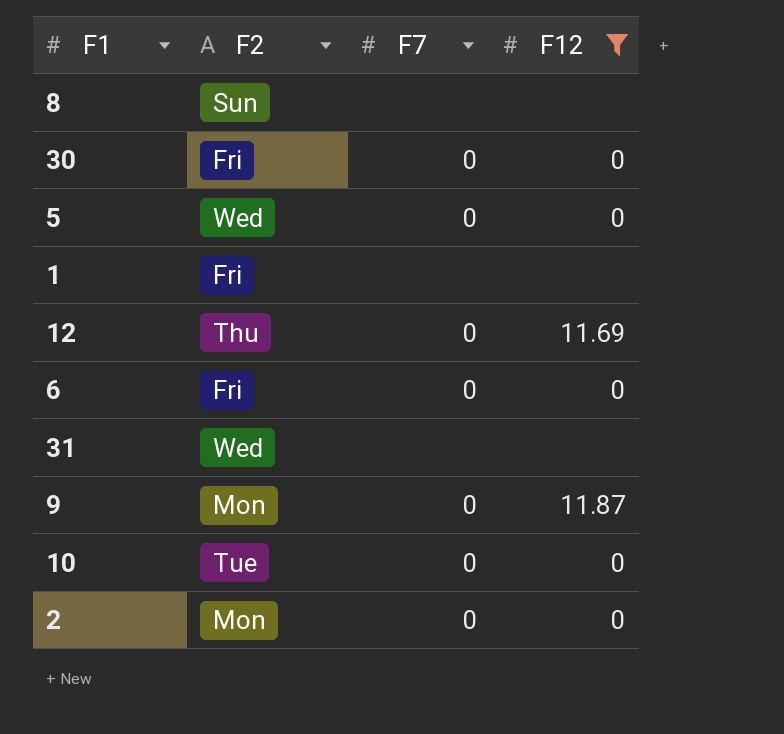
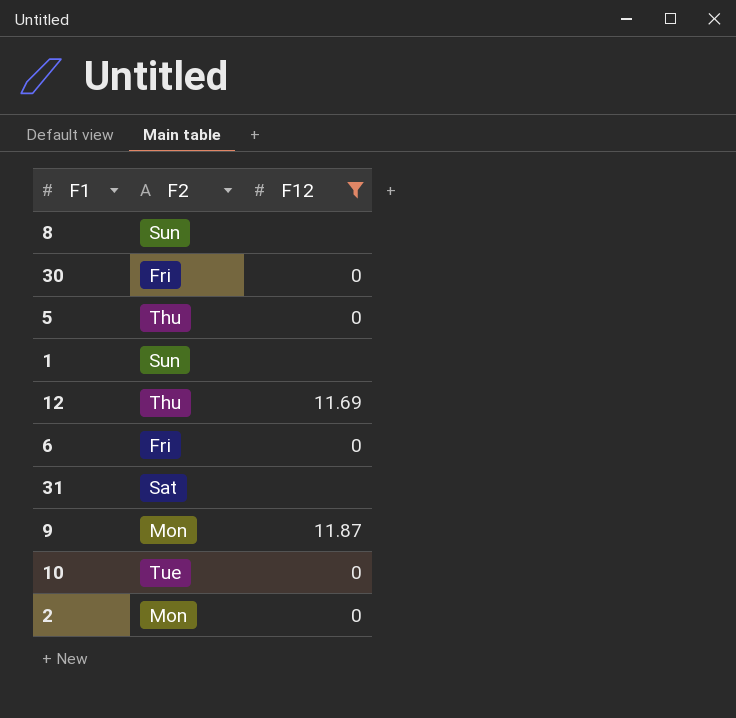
column F7 | position: 3 -> none
5 | F2: Wed -> Thu
1 | F2: Fri -> Sun
31 | F2: Wed -> Sat

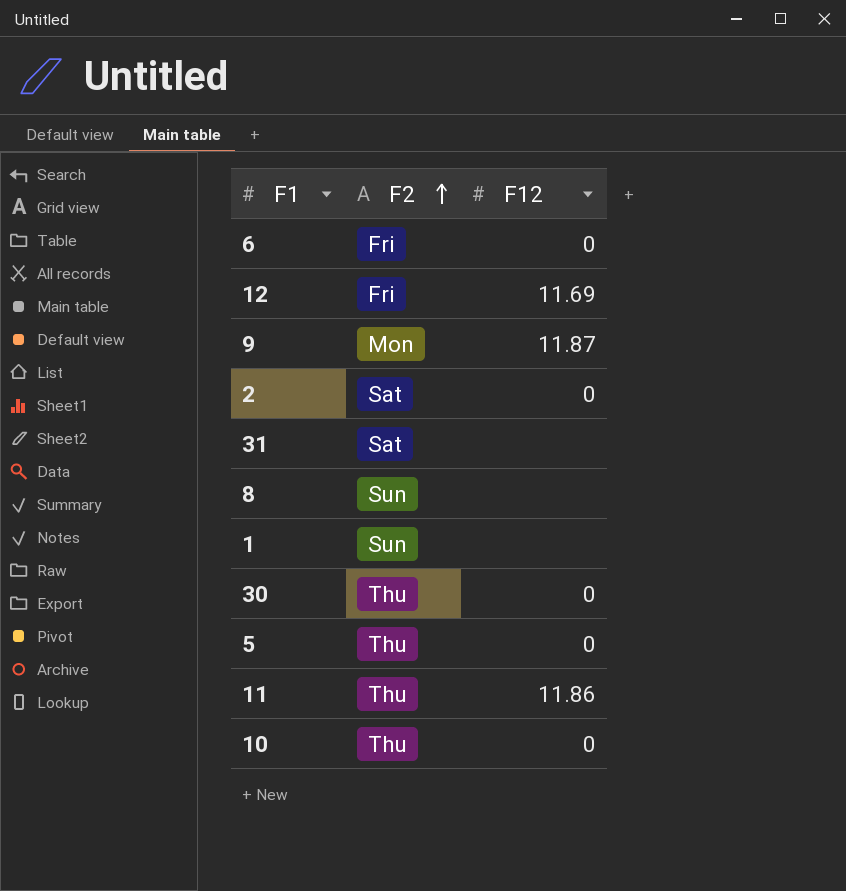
filter: F12 != 11.86 -> none
row order: none -> F2 ascending
12 | F2: Thu -> Fri
2 | F2: Mon -> Sat
30 | F2: Fri -> Thu
10 | F2: Tue -> Thu

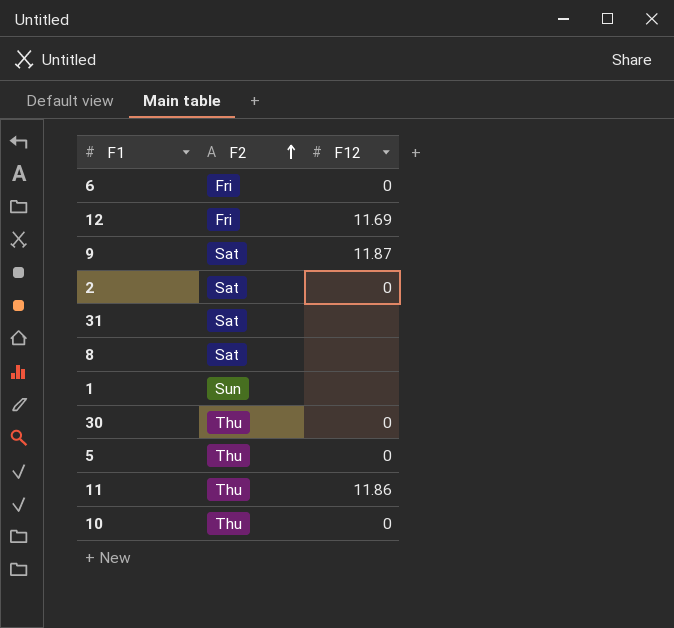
9 | F2: Mon -> Sat
8 | F2: Sun -> Sat

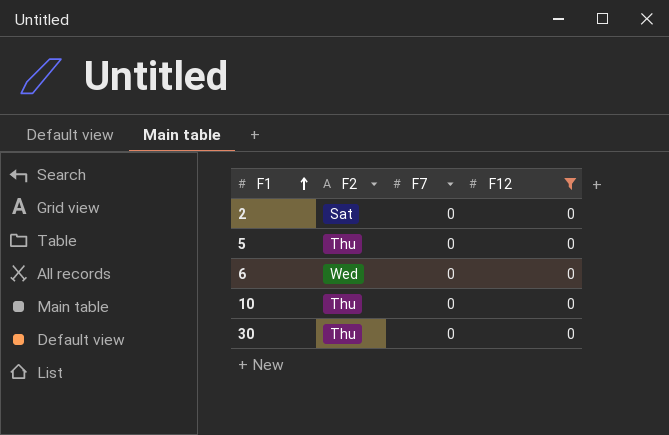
filter: none -> F12 = 0
row order: F2 ascending -> F1 ascending
column F7 | position: none -> 3
6 | F2: Fri -> Wed

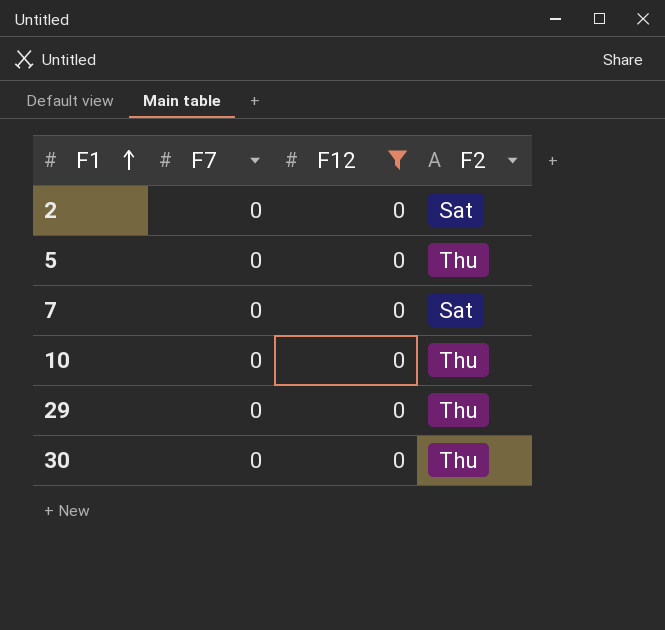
column F2 | position: 2 -> 4
row 6: Wed | 0 | 0 -> none
row 7: none -> 0 | 0 | Sat
row 29: none -> 0 | 0 | Thu

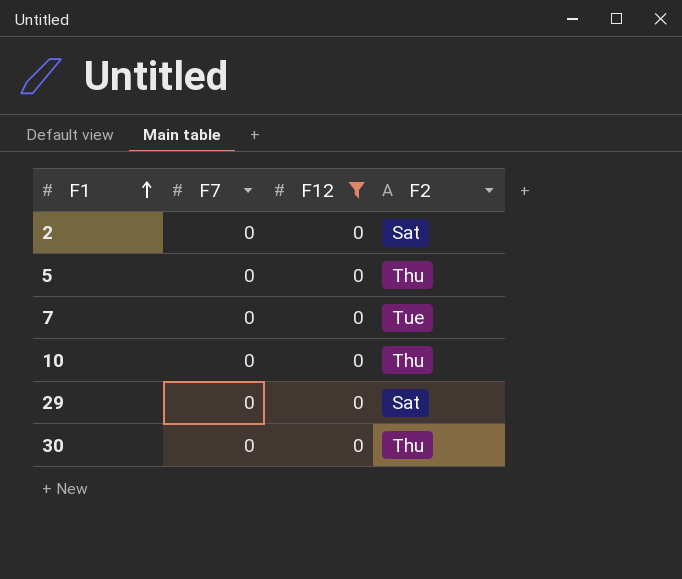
7 | F2: Sat -> Tue
29 | F2: Thu -> Sat

